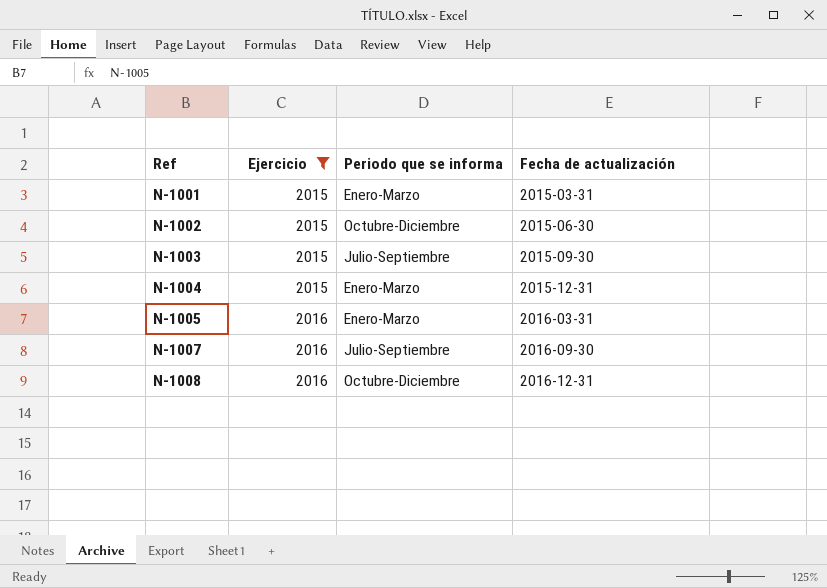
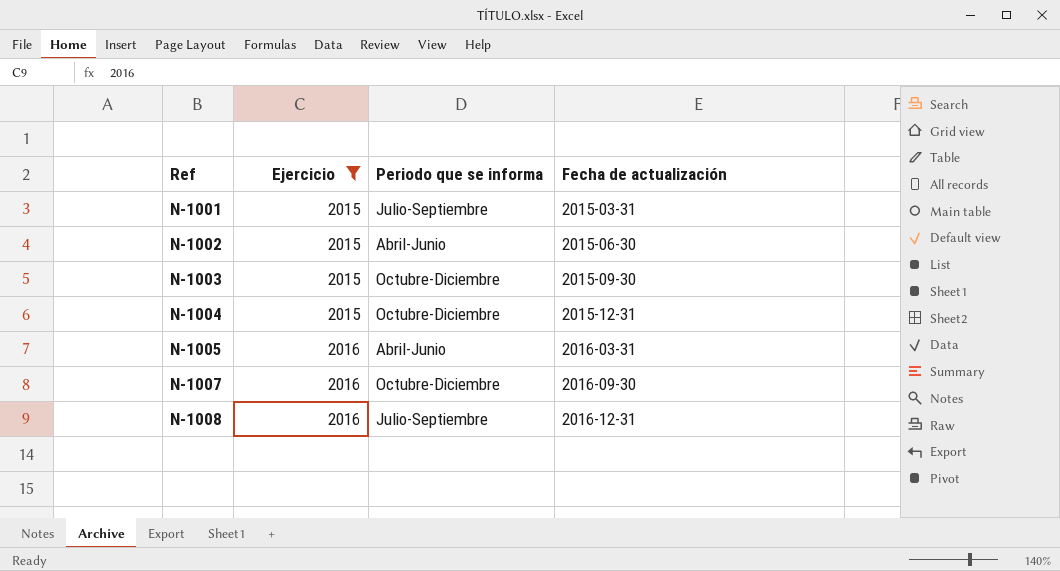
N-1001 | Periodo que se informa: Enero-Marzo -> Julio-Septiembre
N-1002 | Periodo que se informa: Octubre-Diciembre -> Abril-Junio
N-1003 | Periodo que se informa: Julio-Septiembre -> Octubre-Diciembre
N-1004 | Periodo que se informa: Enero-Marzo -> Octubre-Diciembre
N-1005 | Periodo que se informa: Enero-Marzo -> Abril-Junio
N-1007 | Periodo que se informa: Julio-Septiembre -> Octubre-Diciembre
N-1008 | Periodo que se informa: Octubre-Diciembre -> Julio-Septiembre

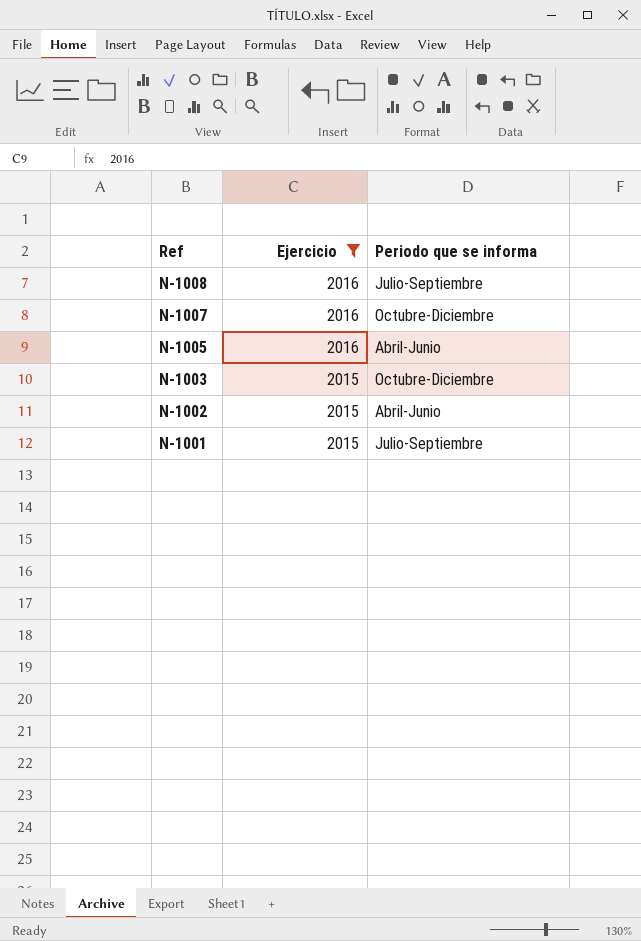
row order: Ref ascending -> Ref descending
column Fecha de actualización | position: 4 -> none
row N-1004: 2015 | Octubre-Diciembre | 2015-12-31 -> none

